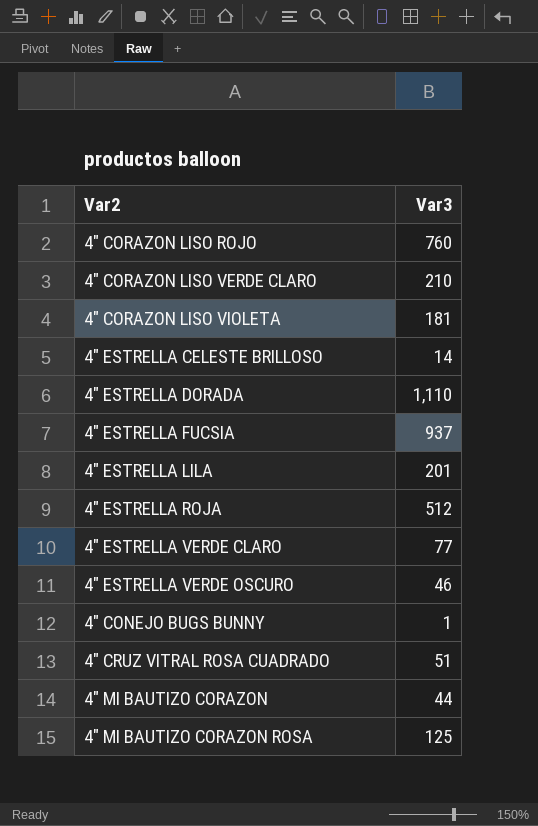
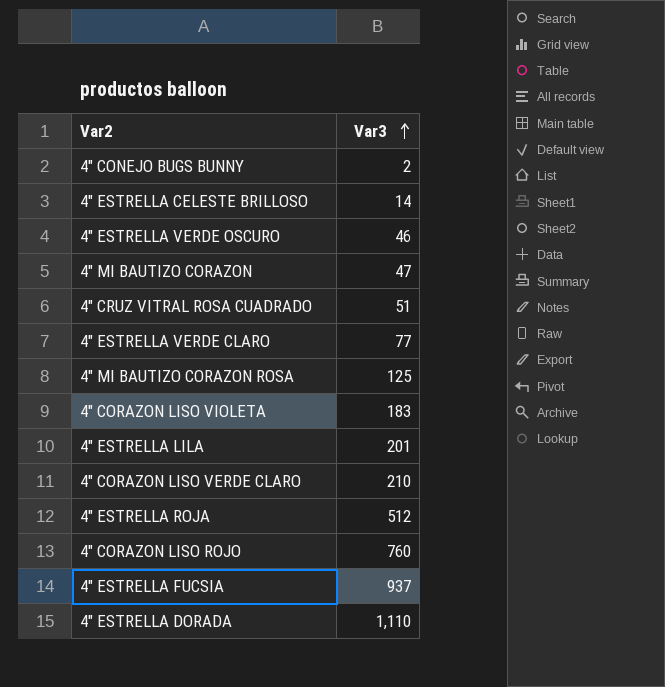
row order: none -> Var3 ascending
4" CONEJO BUGS BUNNY | Var3: 1 -> 2
4" MI BAUTIZO CORAZON | Var3: 44 -> 47
4" CORAZON LISO VIOLETA | Var3: 181 -> 183

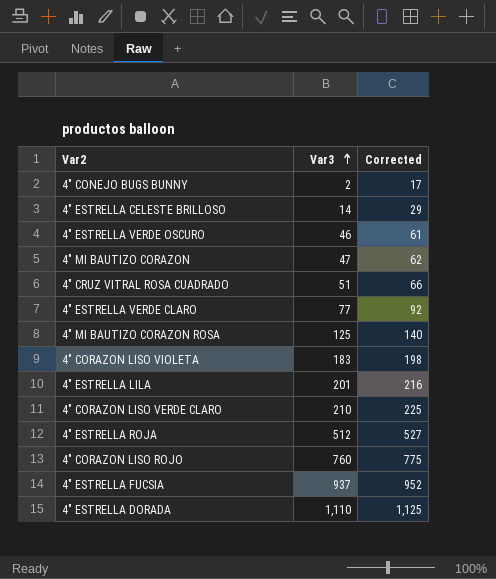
column Corrected | formula: none -> [Var3] + 15

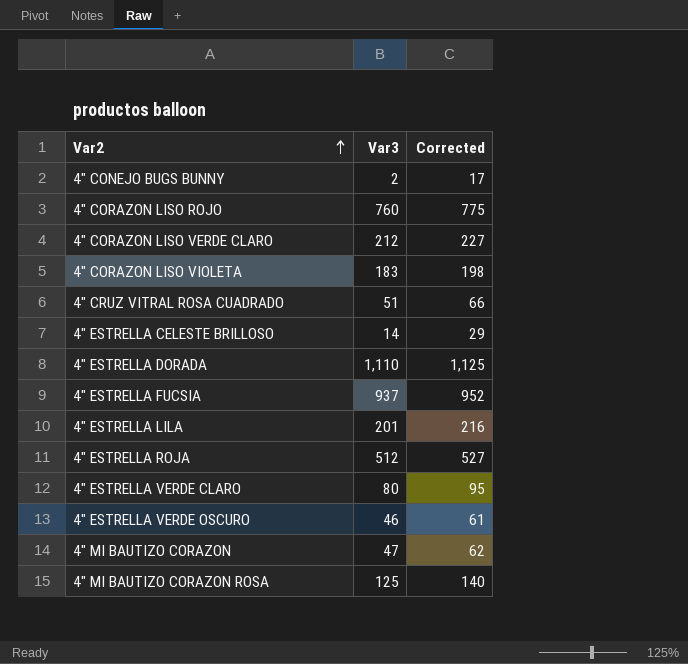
row order: Var3 ascending -> Var2 ascending
4" CORAZON LISO VERDE CLARO | Var3: 210 -> 212
4" CORAZON LISO VERDE CLARO | Corrected: 225 -> 227
4" ESTRELLA VERDE CLARO | Var3: 77 -> 80
4" ESTRELLA VERDE CLARO | Corrected: 92 -> 95

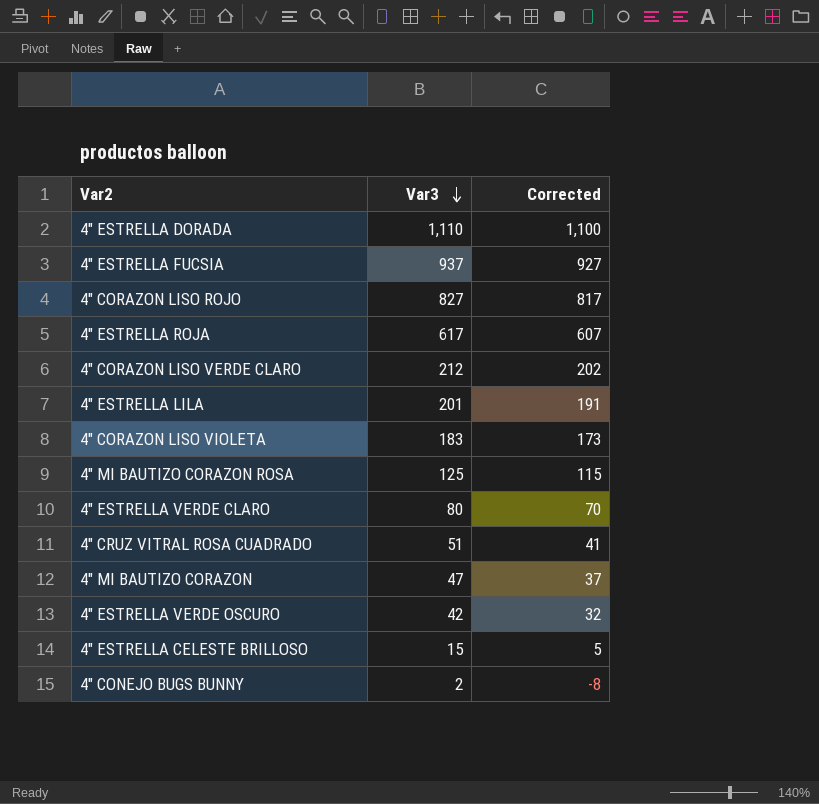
row order: Var2 ascending -> Var3 descending
column Corrected | formula: [Var3] + 15 -> [Var3] - 10
4" CORAZON LISO ROJO | Var3: 760 -> 827
4" ESTRELLA ROJA | Var3: 512 -> 617
4" ESTRELLA VERDE OSCURO | Var3: 46 -> 42
4" ESTRELLA CELESTE BRILLOSO | Var3: 14 -> 15

